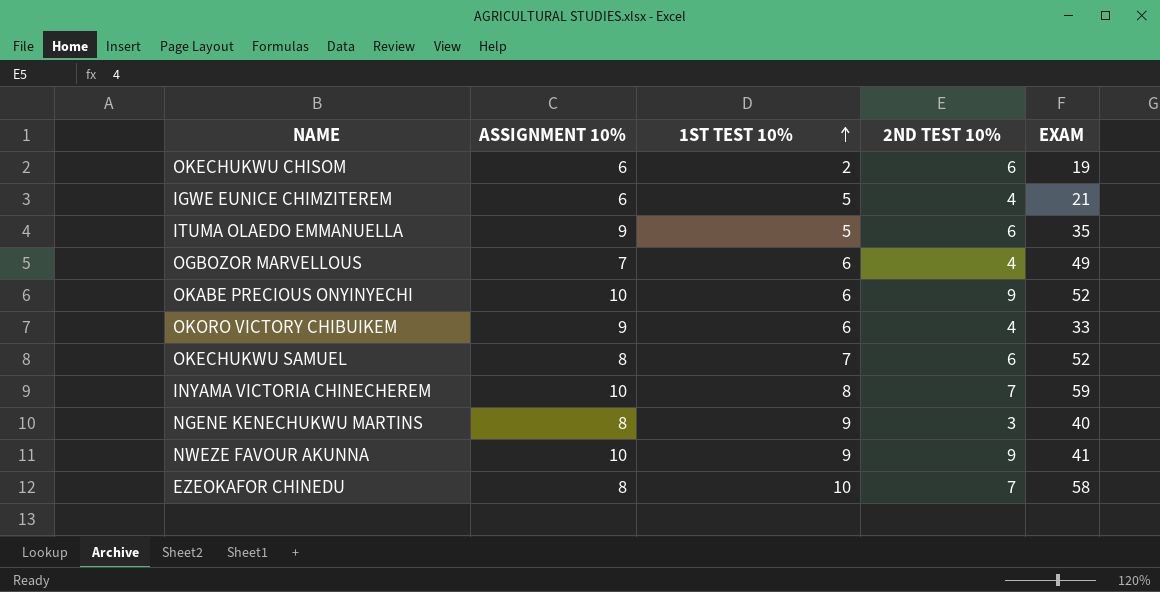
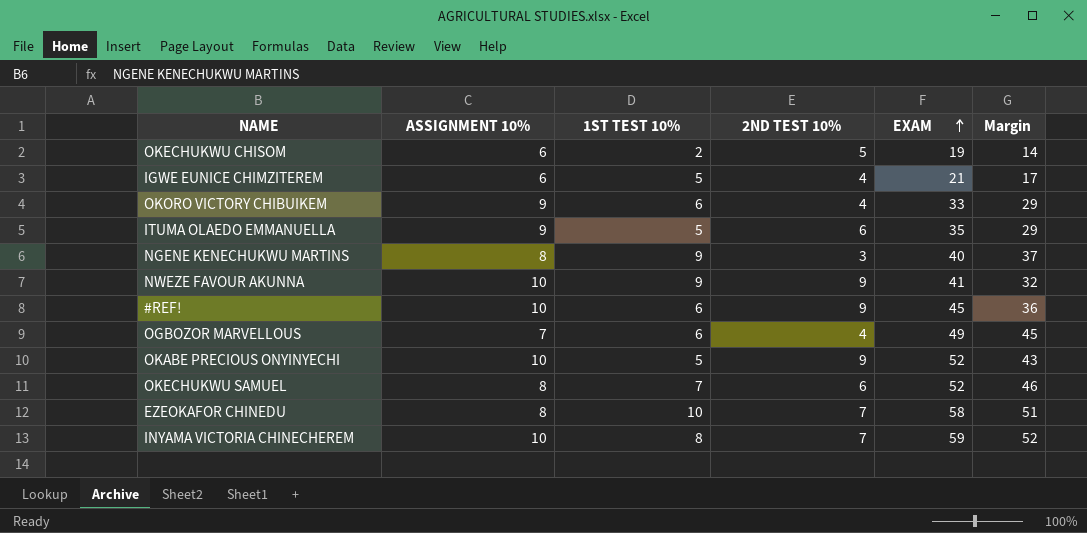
row order: 1ST TEST 10% ascending -> EXAM ascending
column Margin | formula: none -> [EXAM] - [2ND TEST 10%]
OKECHUKWU CHISOM | 2ND TEST 10%: 6 -> 5
row #REF!: none -> 10 | 6 | 9 | 45 | 36
OKABE PRECIOUS ONYINYECHI | 1ST TEST 10%: 6 -> 5

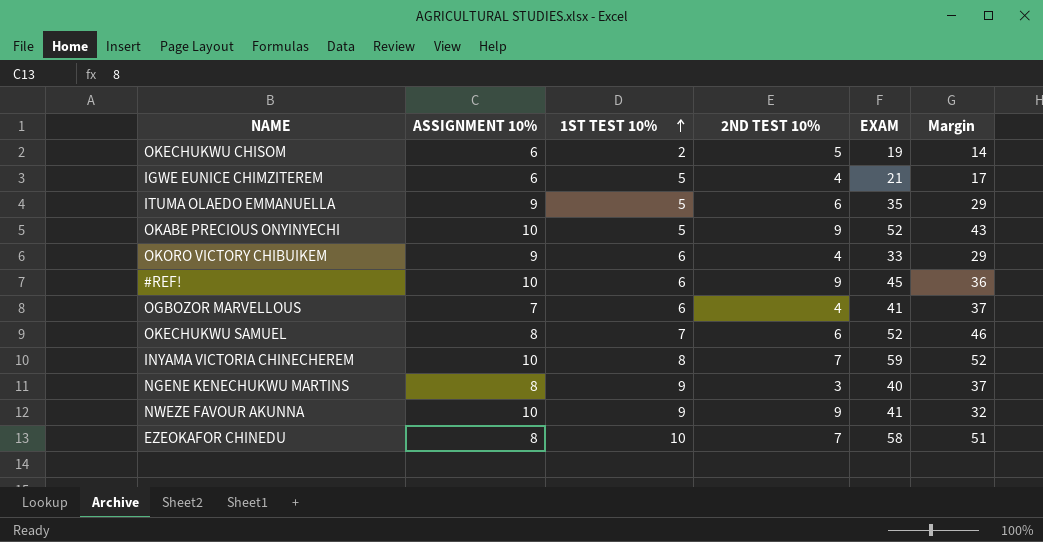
row order: EXAM ascending -> 1ST TEST 10% ascending
OGBOZOR MARVELLOUS | EXAM: 49 -> 41
OGBOZOR MARVELLOUS | Margin: 45 -> 37

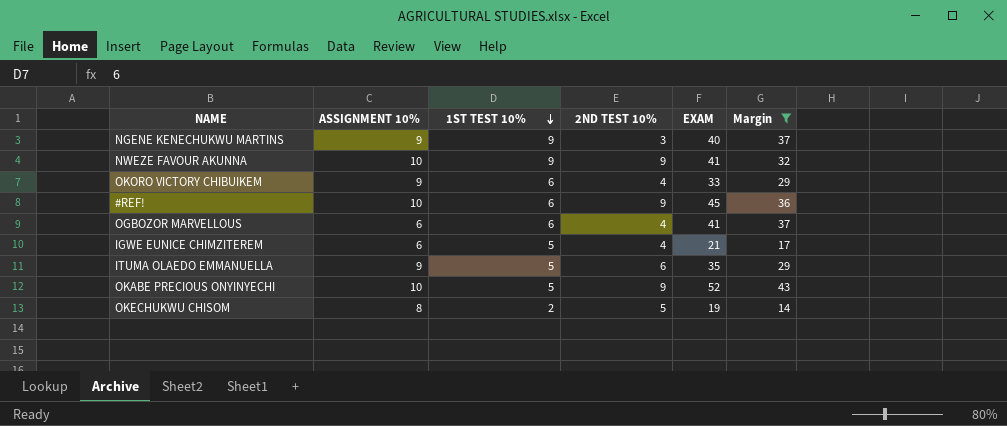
filter: none -> Margin <= 43
row order: 1ST TEST 10% ascending -> 1ST TEST 10% descending
NGENE KENECHUKWU MARTINS | ASSIGNMENT 10%: 8 -> 9
OGBOZOR MARVELLOUS | ASSIGNMENT 10%: 7 -> 6
OKECHUKWU CHISOM | ASSIGNMENT 10%: 6 -> 8

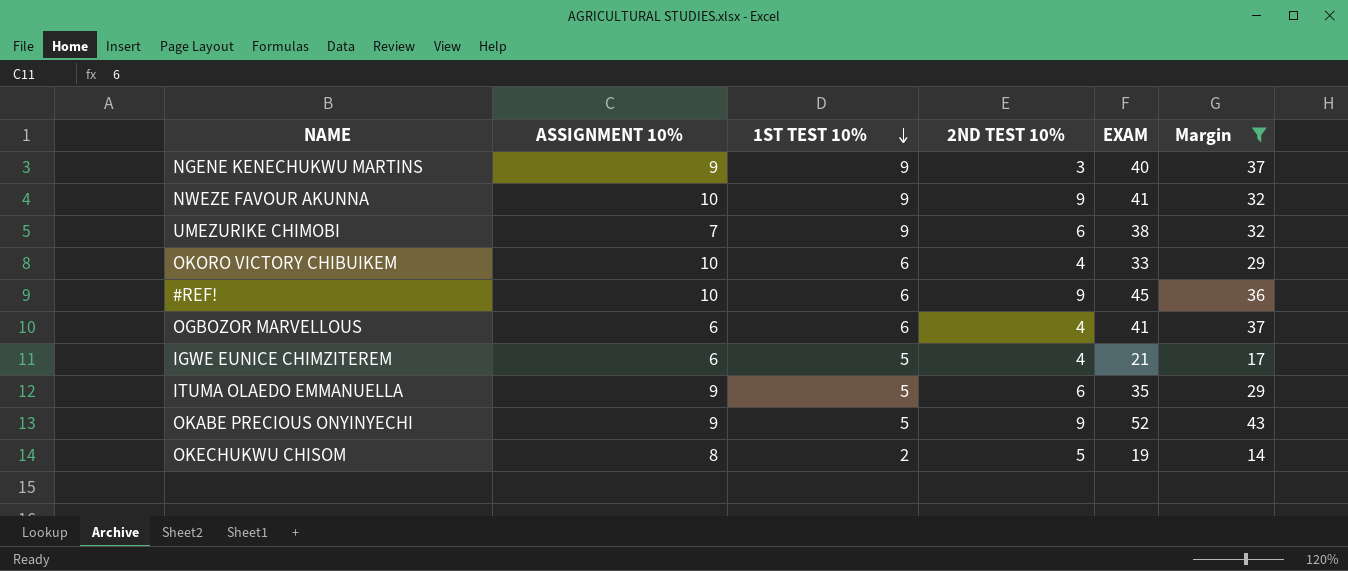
row UMEZURIKE CHIMOBI: none -> 7 | 9 | 6 | 38 | 32
OKORO VICTORY CHIBUIKEM | ASSIGNMENT 10%: 9 -> 10
OKABE PRECIOUS ONYINYECHI | ASSIGNMENT 10%: 10 -> 9

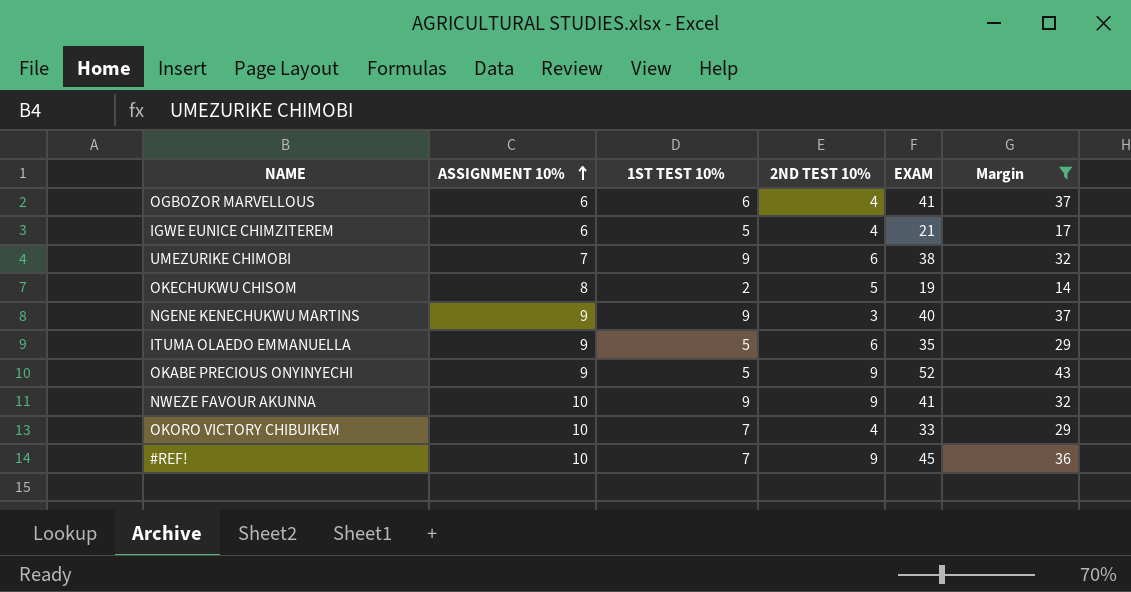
row order: 1ST TEST 10% descending -> ASSIGNMENT 10% ascending
OKORO VICTORY CHIBUIKEM | 1ST TEST 10%: 6 -> 7
#REF! | 1ST TEST 10%: 6 -> 7

